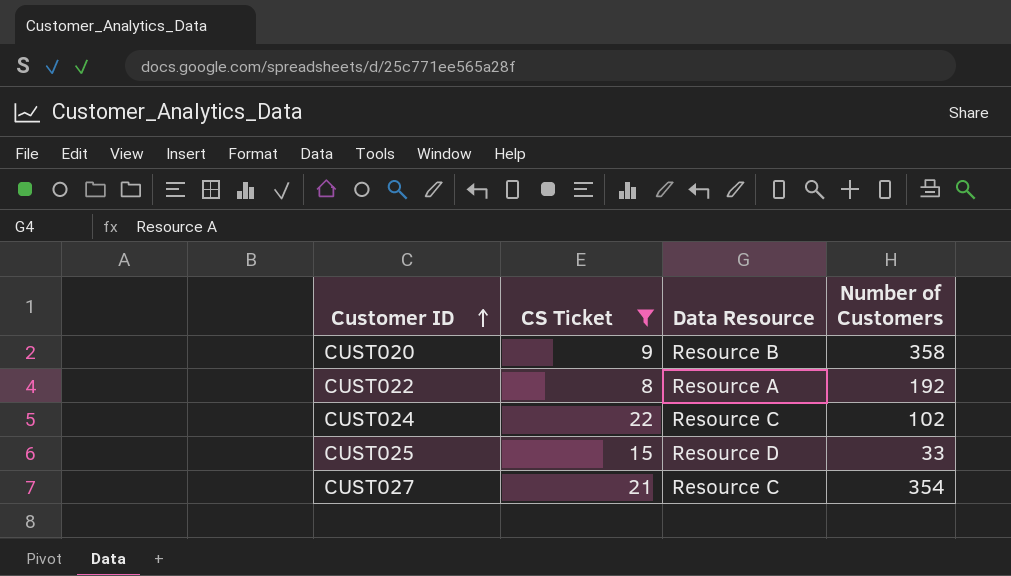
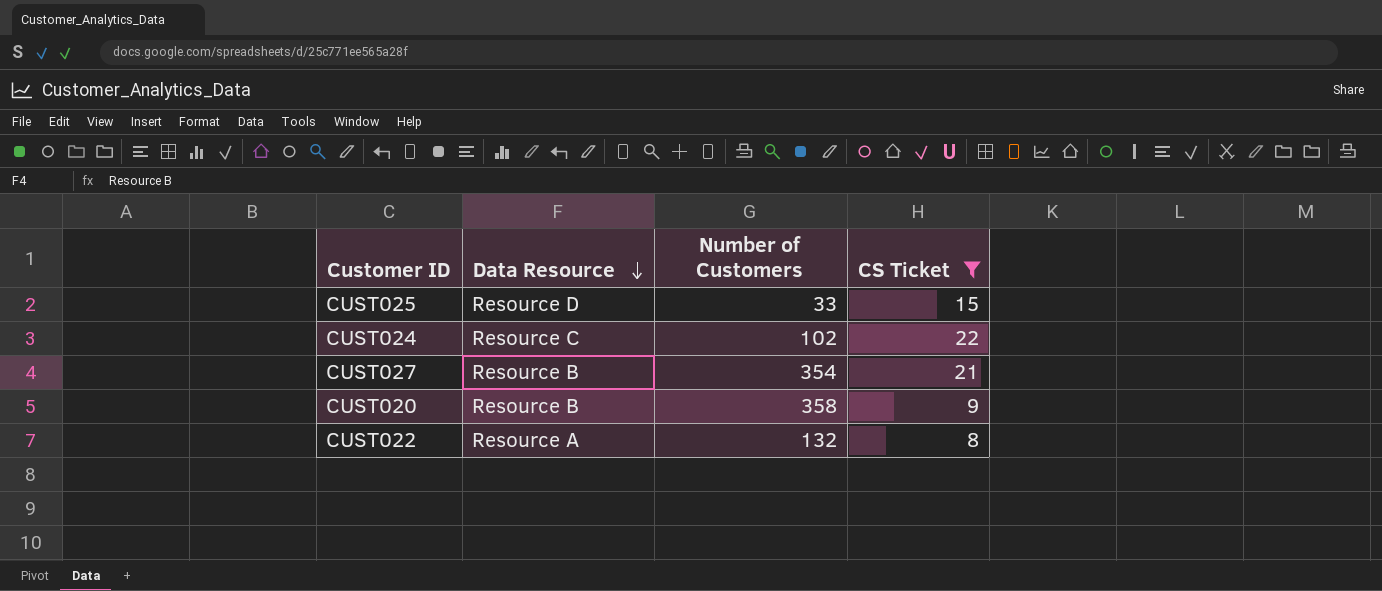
row order: Customer ID ascending -> Data Resource descending
column CS Ticket | position: 2 -> 4
CUST027 | Data Resource: Resource C -> Resource B
CUST022 | Number of Customers: 192 -> 132

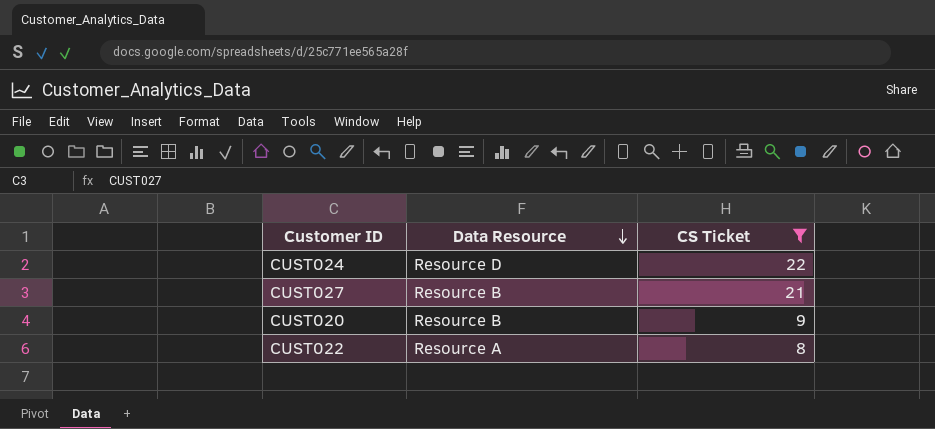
column Number of Customers | position: 3 -> none
row CUST025: Resource D | 33 | 15 -> none
CUST024 | Data Resource: Resource C -> Resource D

